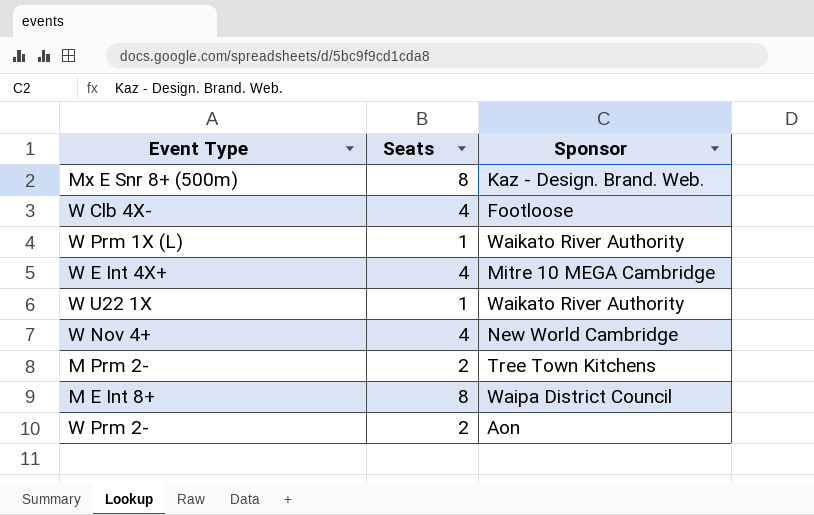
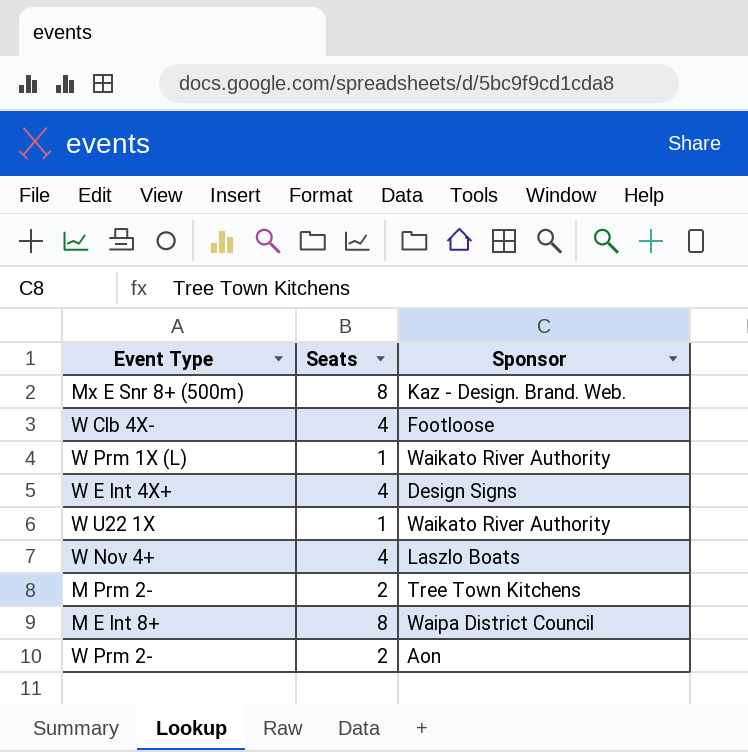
W E Int 4X+ | Sponsor: Mitre 10 MEGA Cambridge -> Design Signs
W Nov 4+ | Sponsor: New World Cambridge -> Laszlo Boats

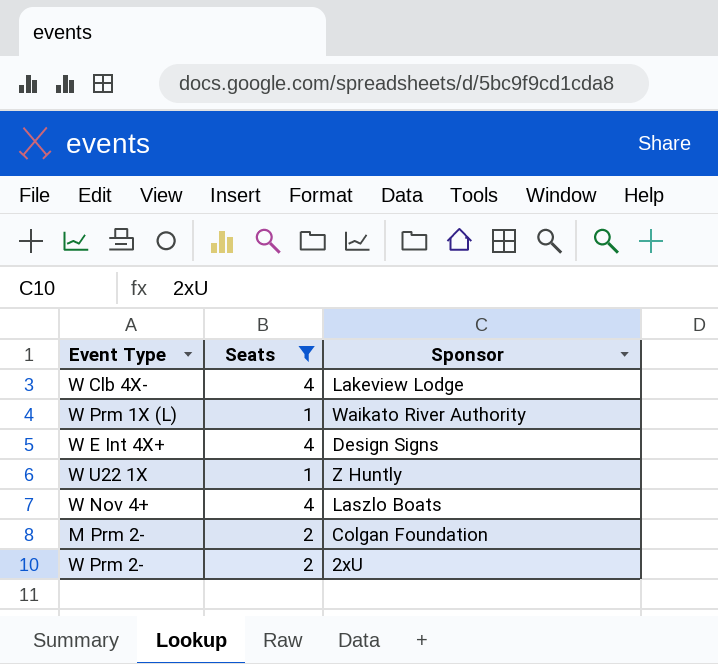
filter: none -> Seats != 8
W Clb 4X- | Sponsor: Footloose -> Lakeview Lodge
W U22 1X | Sponsor: Waikato River Authority -> Z Huntly
M Prm 2- | Sponsor: Tree Town Kitchens -> Colgan Foundation
W Prm 2- | Sponsor: Aon -> 2xU

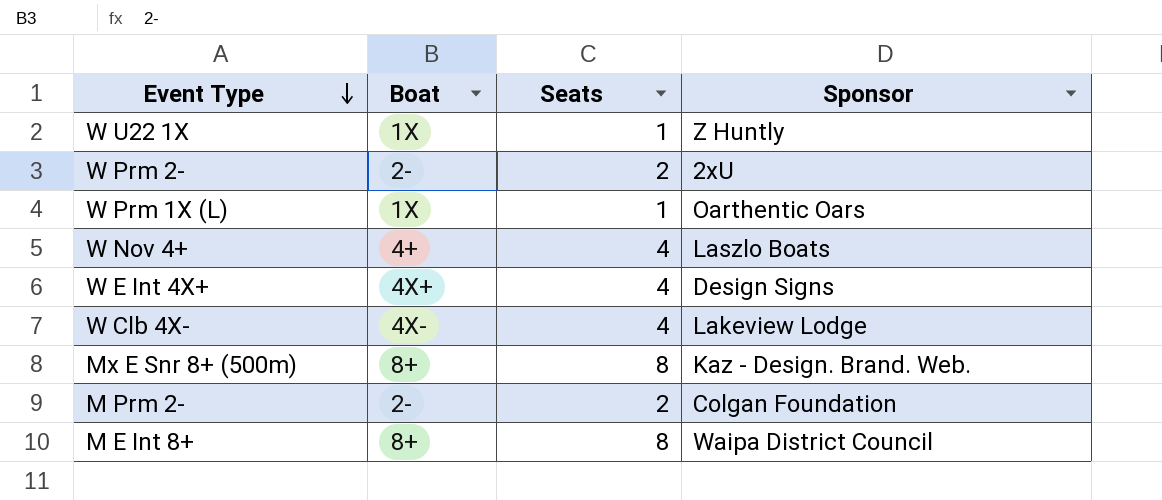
filter: Seats != 8 -> none
row order: none -> Event Type descending
column Boat | position: none -> 2
W Prm 1X (L) | Sponsor: Waikato River Authority -> Oarthentic Oars

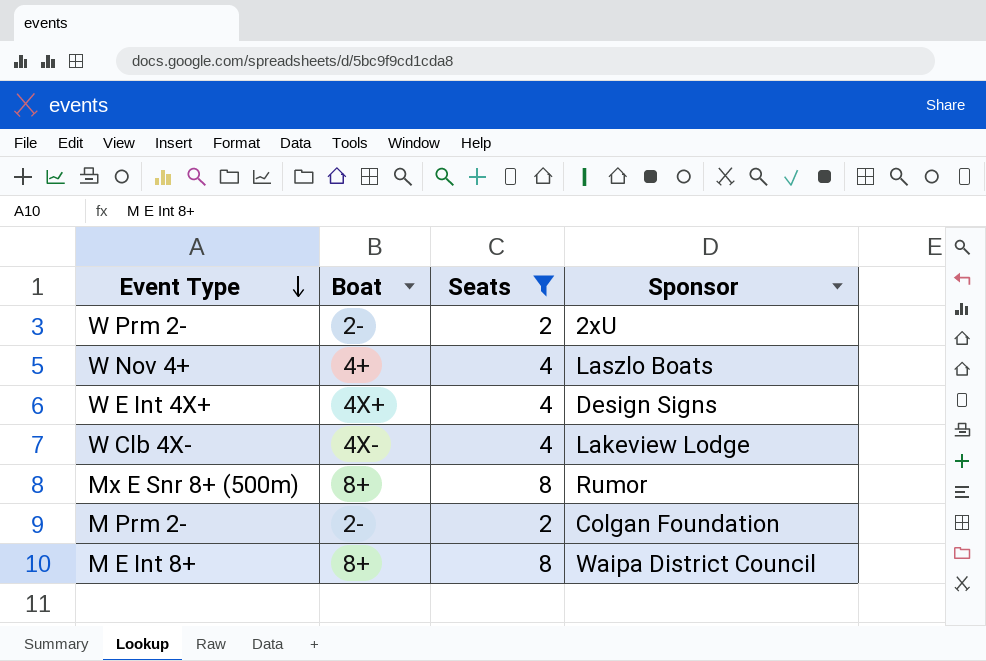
filter: none -> Seats != 1
Mx E Snr 8+ (500m) | Sponsor: Kaz - Design. Brand. Web. -> Rumor

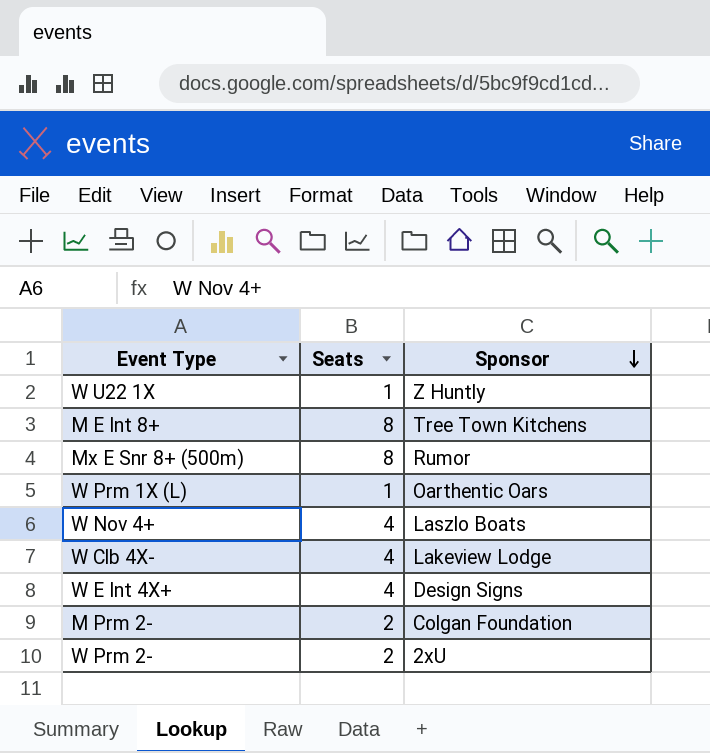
filter: Seats != 1 -> none
row order: Event Type descending -> Sponsor descending
column Boat | position: 2 -> none
M E Int 8+ | Sponsor: Waipa District Council -> Tree Town Kitchens

